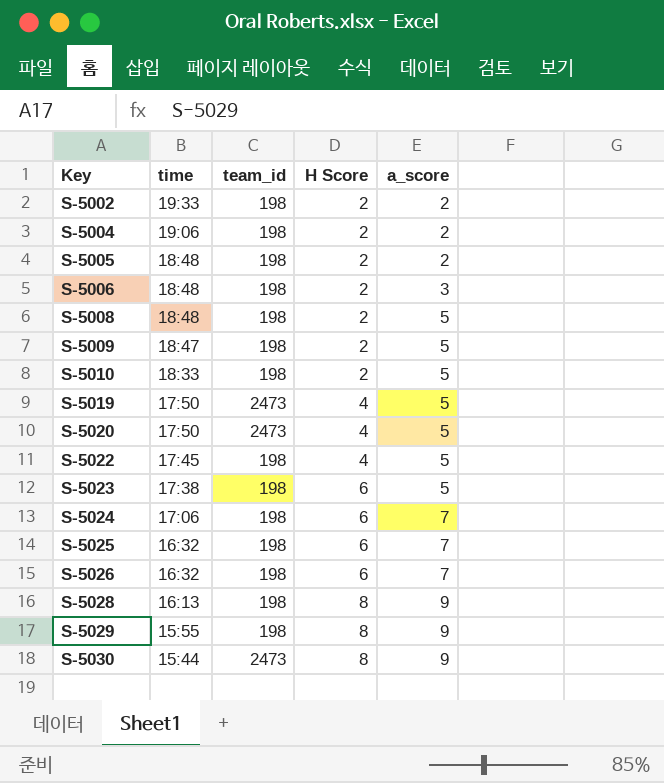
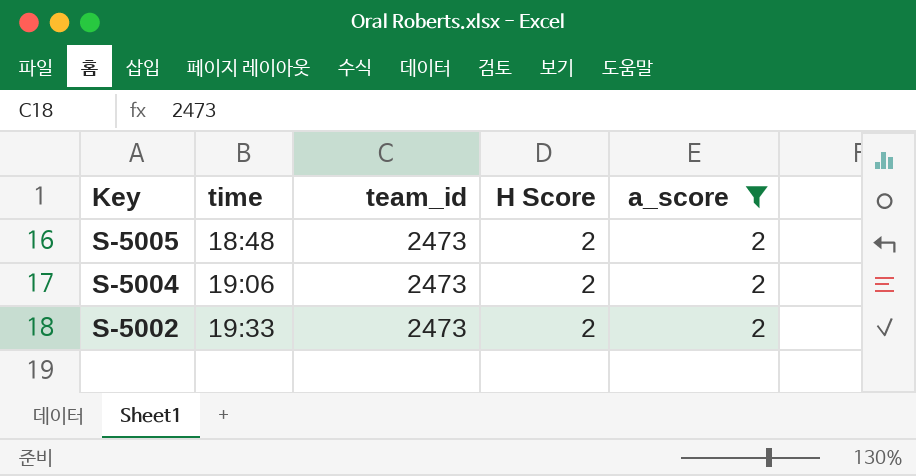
filter: none -> a_score = 2
row order: Key ascending -> Key descending
S-5005 | team_id: 198 -> 2473
S-5004 | team_id: 198 -> 2473
S-5002 | team_id: 198 -> 2473

